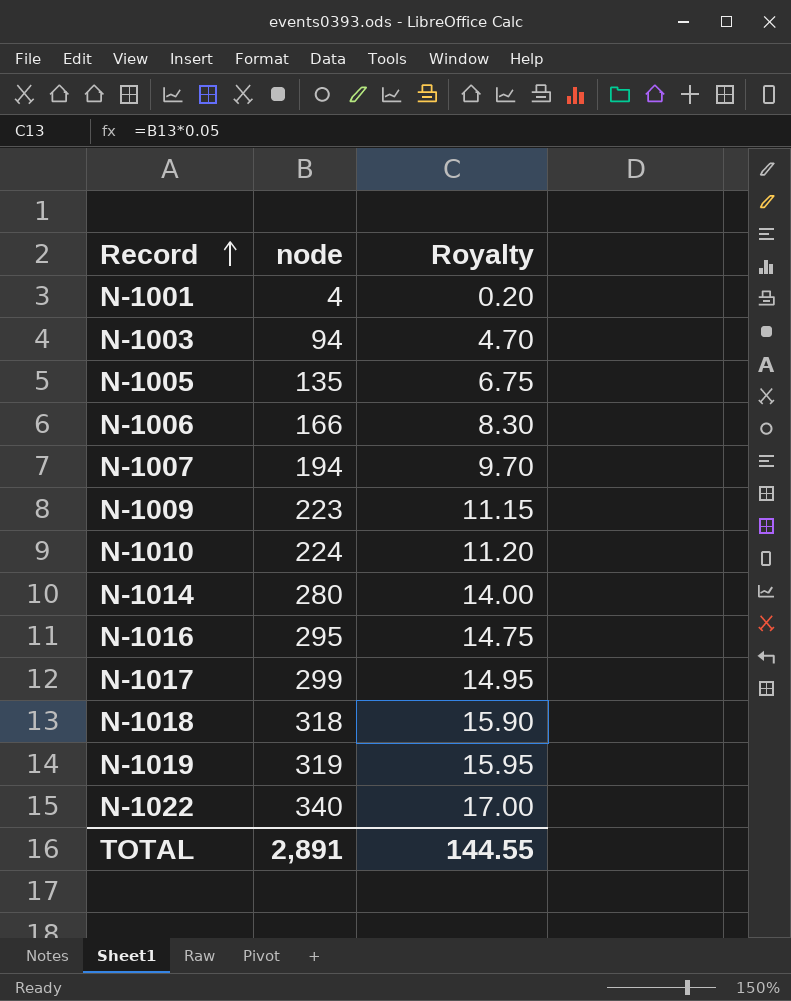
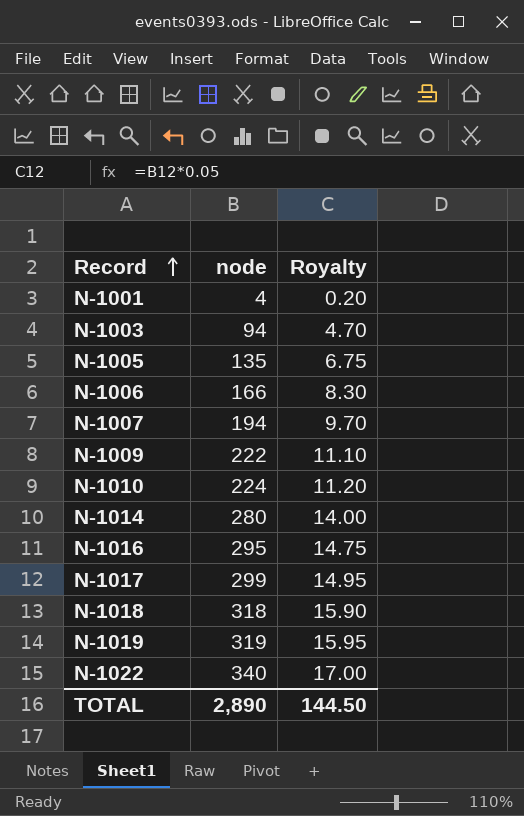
N-1009 | node: 223 -> 222
N-1009 | Royalty: 11.15 -> 11.10
TOTAL | node: 2,891 -> 2,890
TOTAL | Royalty: 144.55 -> 144.50

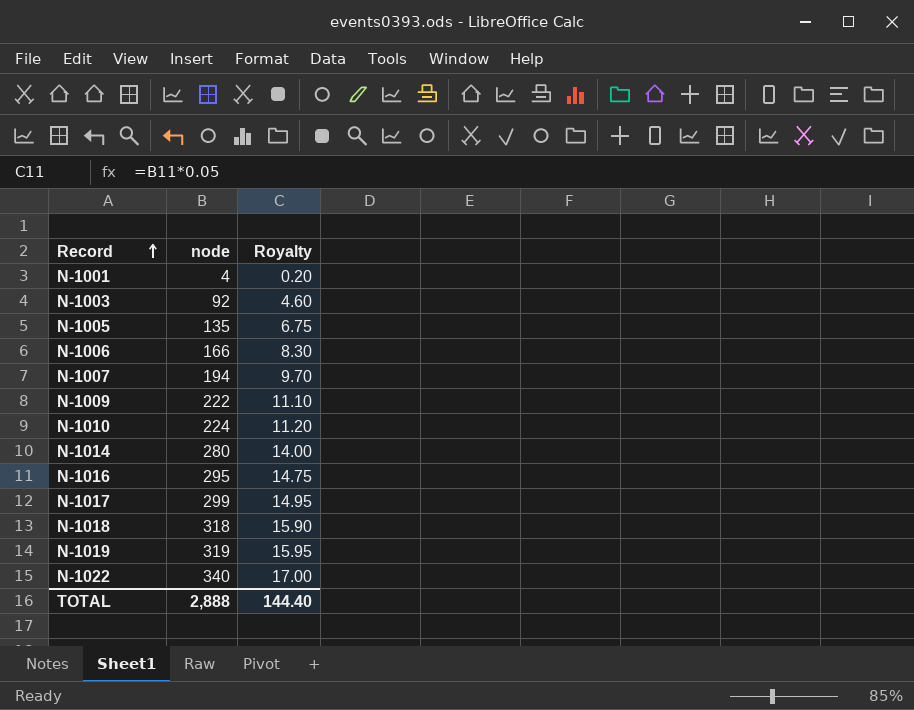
N-1003 | node: 94 -> 92
N-1003 | Royalty: 4.70 -> 4.60
TOTAL | node: 2,890 -> 2,888
TOTAL | Royalty: 144.50 -> 144.40

